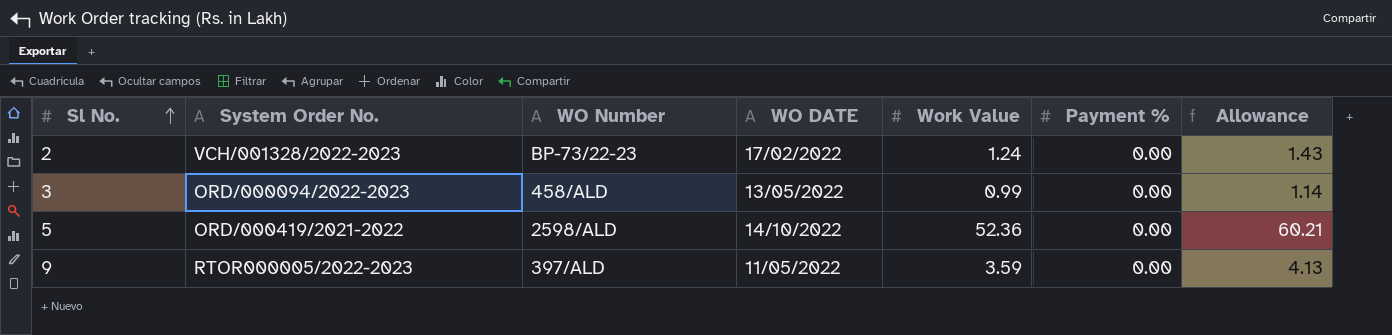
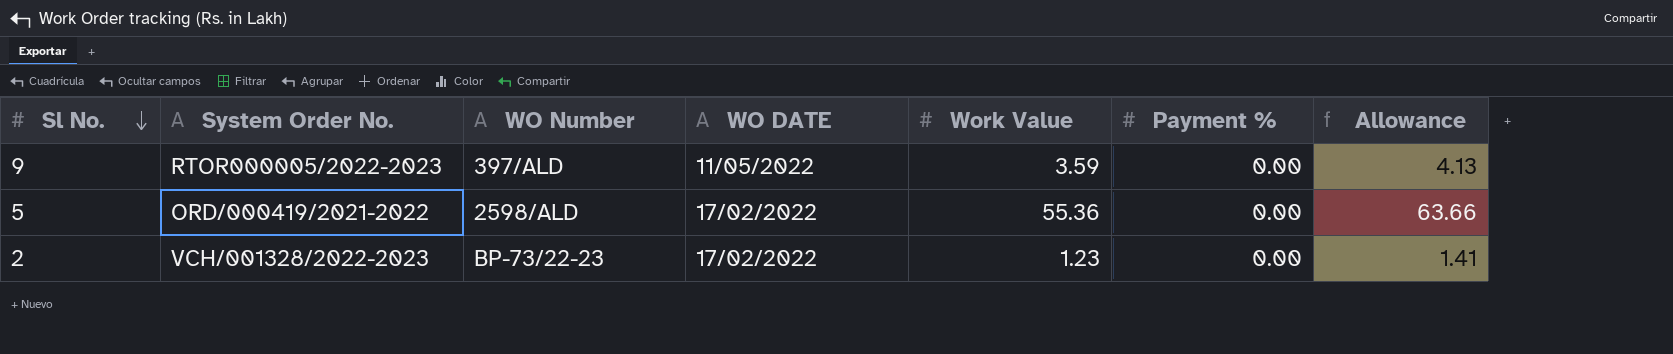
row order: Sl No. ascending -> Sl No. descending
row 3: ORD/000094/2022-2023 | 458/ALD | 13/05/2022 | 0.99 | 0.00 | 1.14 -> none
5 | WO DATE: 14/10/2022 -> 17/02/2022
5 | Work Value: 52.36 -> 55.36
5 | Allowance: 60.21 -> 63.66
2 | Work Value: 1.24 -> 1.23
2 | Allowance: 1.43 -> 1.41

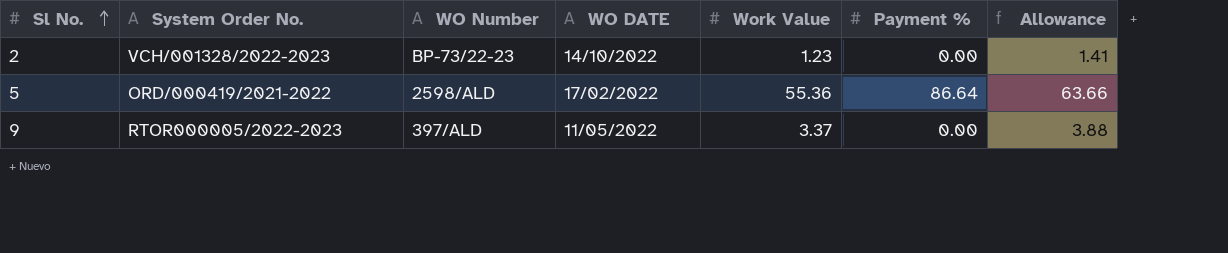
row order: Sl No. descending -> Sl No. ascending
2 | WO DATE: 17/02/2022 -> 14/10/2022
5 | Payment %: 0.00 -> 86.64
9 | Work Value: 3.59 -> 3.37
9 | Allowance: 4.13 -> 3.88

